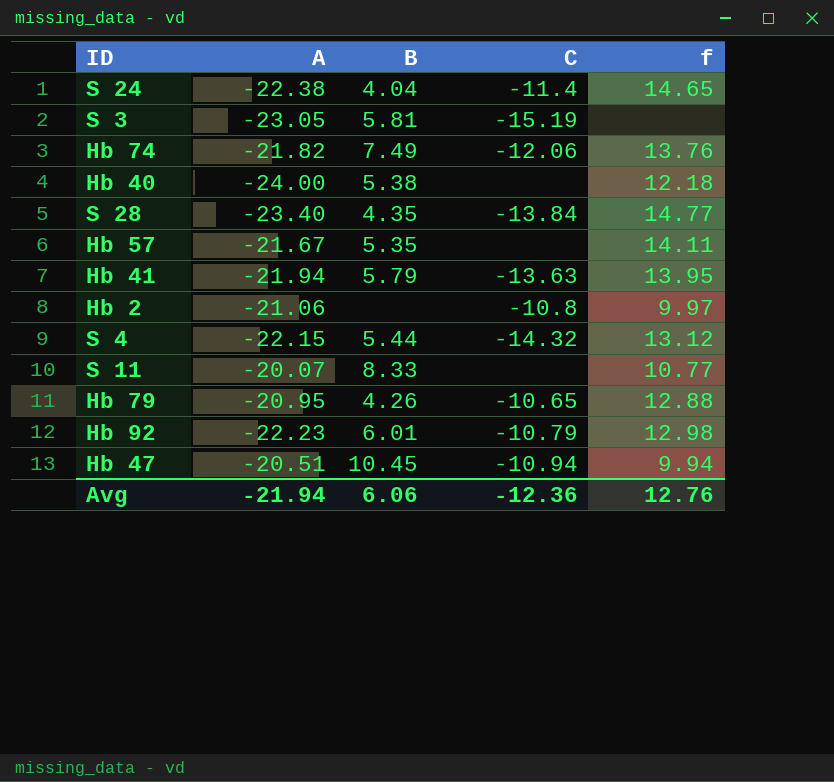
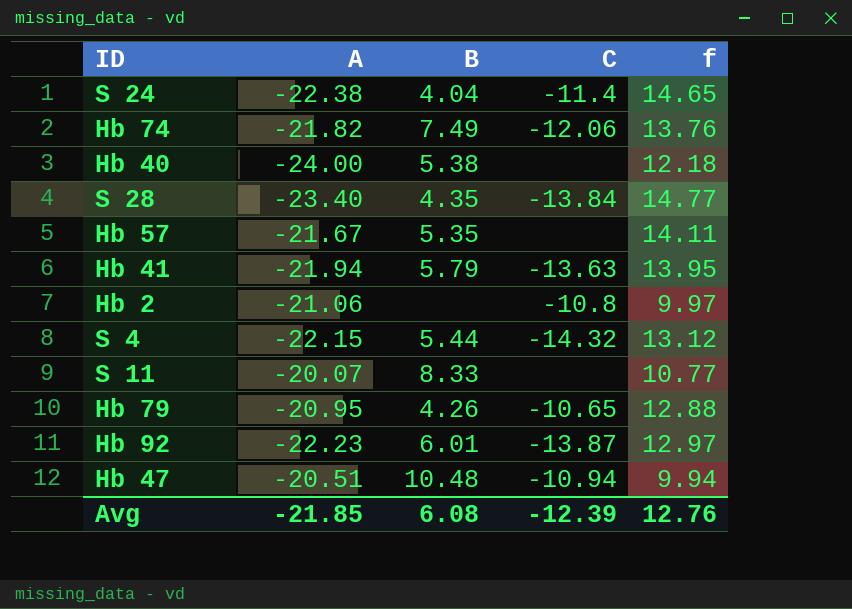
row S 3: -23.05 | 5.81 | -15.19 | none -> none
Hb 92 | C: -10.79 -> -13.87
Hb 92 | f: 12.98 -> 12.97
Hb 47 | B: 10.45 -> 10.48
Avg | A: -21.94 -> -21.85
Avg | B: 6.06 -> 6.08
Avg | C: -12.36 -> -12.39

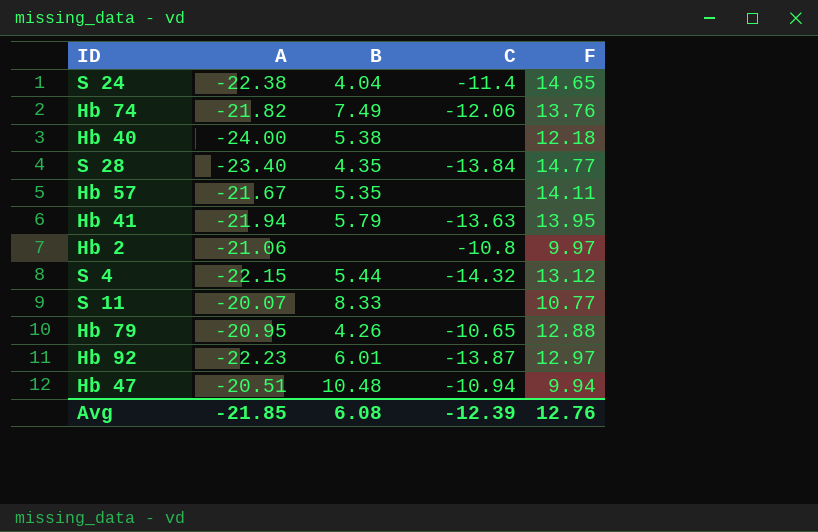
column name: f -> F

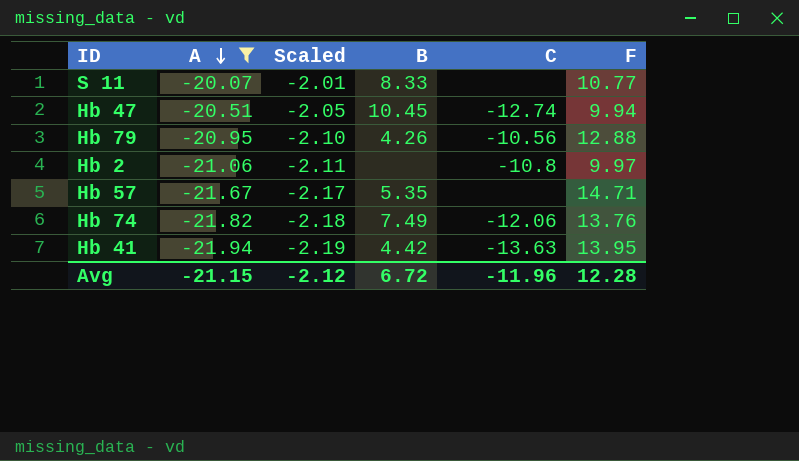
filter: none -> A >= -21.94
row order: none -> A descending
column Scaled | formula: none -> [A] * 0.1
Hb 47 | B: 10.48 -> 10.45
Hb 47 | C: -10.94 -> -12.74
Hb 79 | C: -10.65 -> -10.56
Hb 57 | F: 14.11 -> 14.71
Hb 41 | B: 5.79 -> 4.42
Avg | A: -21.85 -> -21.15
Avg | B: 6.08 -> 6.72
Avg | C: -12.39 -> -11.96
Avg | F: 12.76 -> 12.28

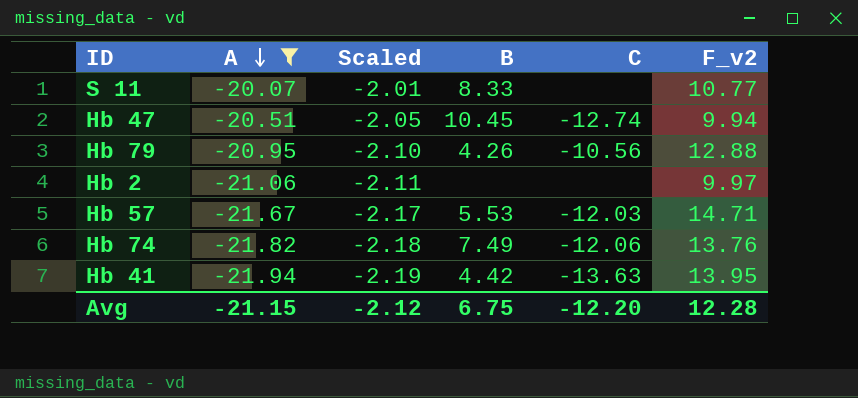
column name: F -> F_v2
Hb 2 | C: -10.8 -> none
Hb 57 | B: 5.35 -> 5.53
Hb 57 | C: none -> -12.03
Avg | B: 6.72 -> 6.75
Avg | C: -11.96 -> -12.20

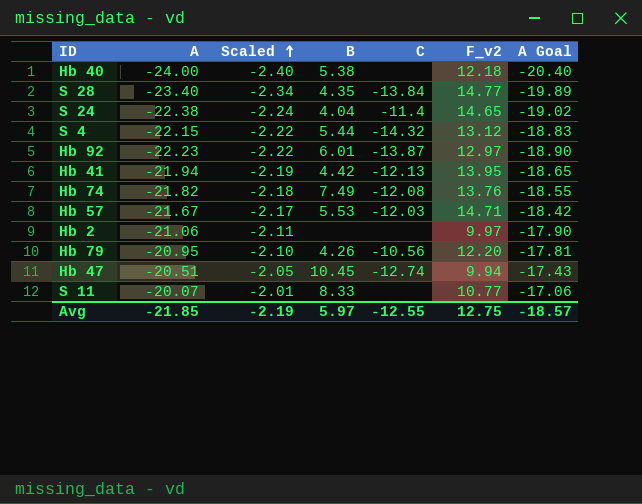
filter: A >= -21.94 -> none
row order: A descending -> Scaled ascending
column A Goal | formula: none -> [A] * 0.85
Hb 41 | C: -13.63 -> -12.13
Hb 74 | C: -12.06 -> -12.08
Hb 79 | F_v2: 12.88 -> 12.20
Avg | A: -21.15 -> -21.85
Avg | Scaled: -2.12 -> -2.19
Avg | B: 6.75 -> 5.97
Avg | C: -12.20 -> -12.55
Avg | F_v2: 12.28 -> 12.75

